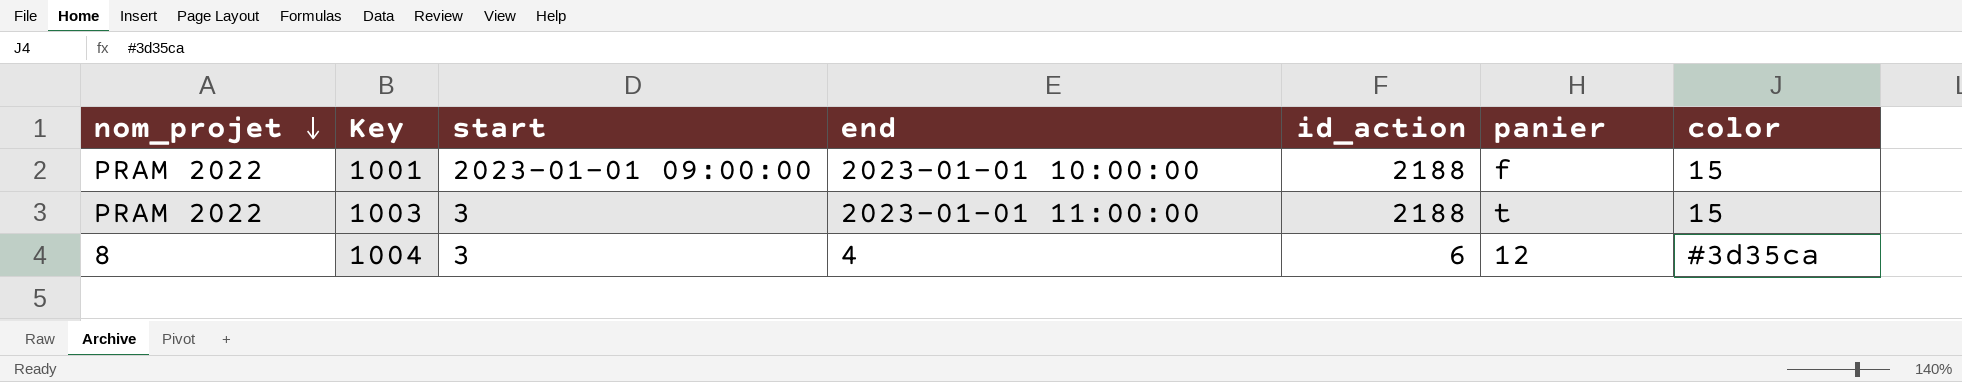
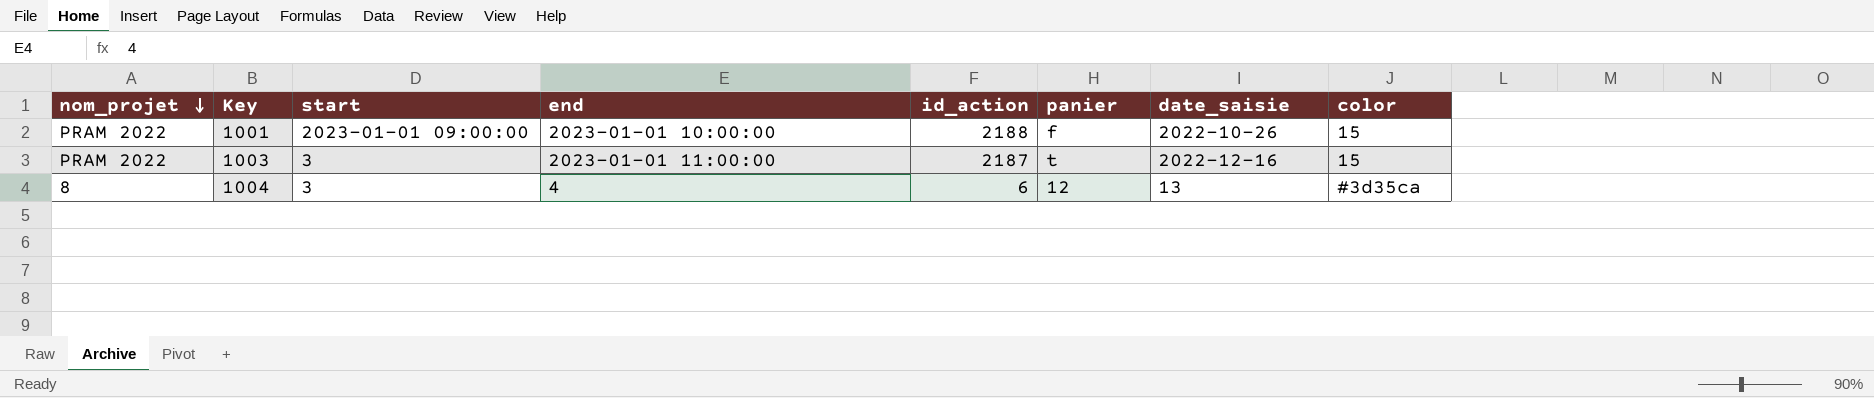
column date_saisie | position: none -> 7
1003 | id_action: 2188 -> 2187

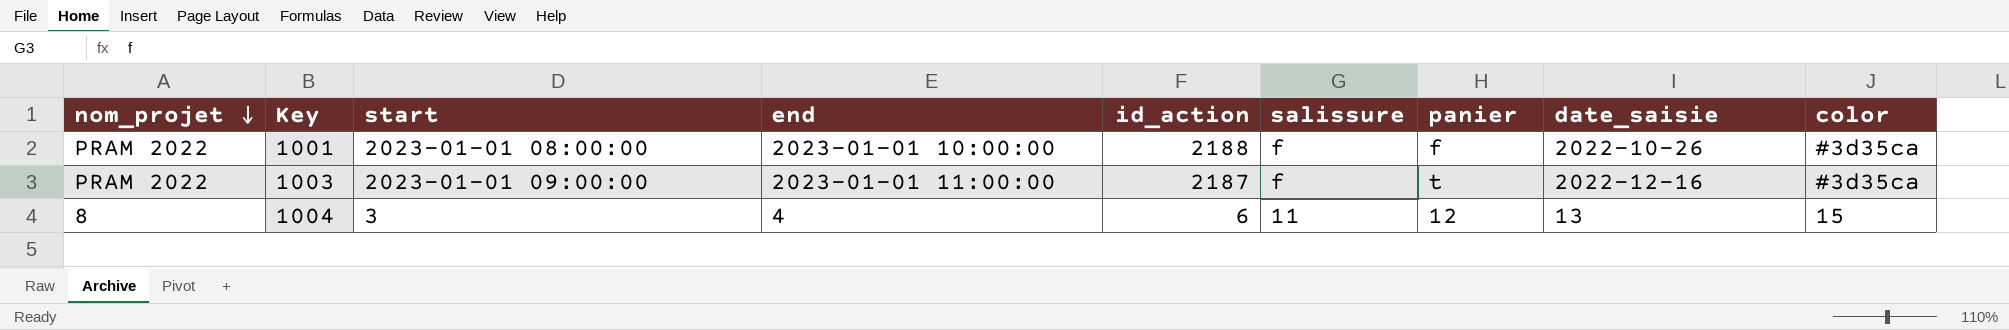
column salissure | position: none -> 6
1001 | start: 2023-01-01 09:00:00 -> 2023-01-01 08:00:00
1001 | color: 15 -> #3d35ca
1003 | start: 3 -> 2023-01-01 09:00:00
1003 | color: 15 -> #3d35ca
1004 | color: #3d35ca -> 15

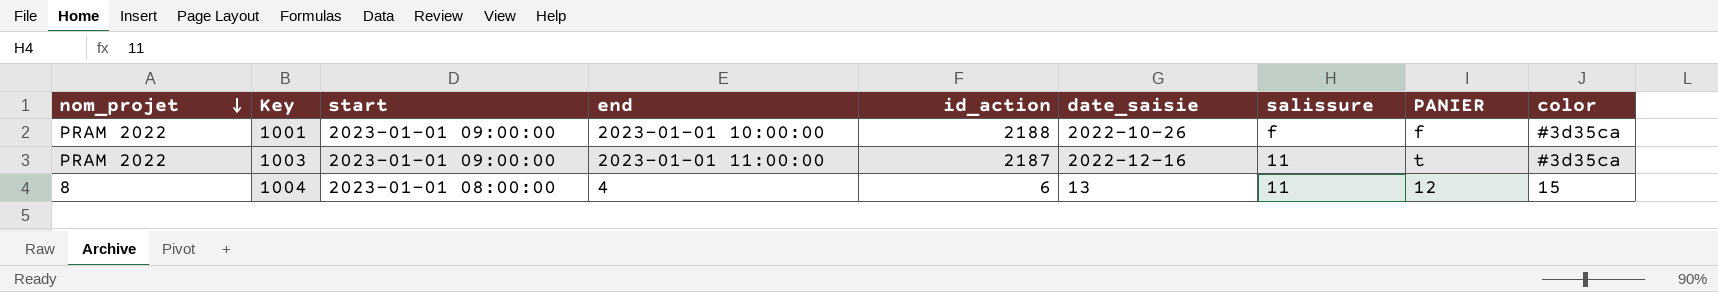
column date_saisie | position: 8 -> 6
column name: panier -> PANIER
1001 | start: 2023-01-01 08:00:00 -> 2023-01-01 09:00:00
1003 | salissure: f -> 11
1004 | start: 3 -> 2023-01-01 08:00:00

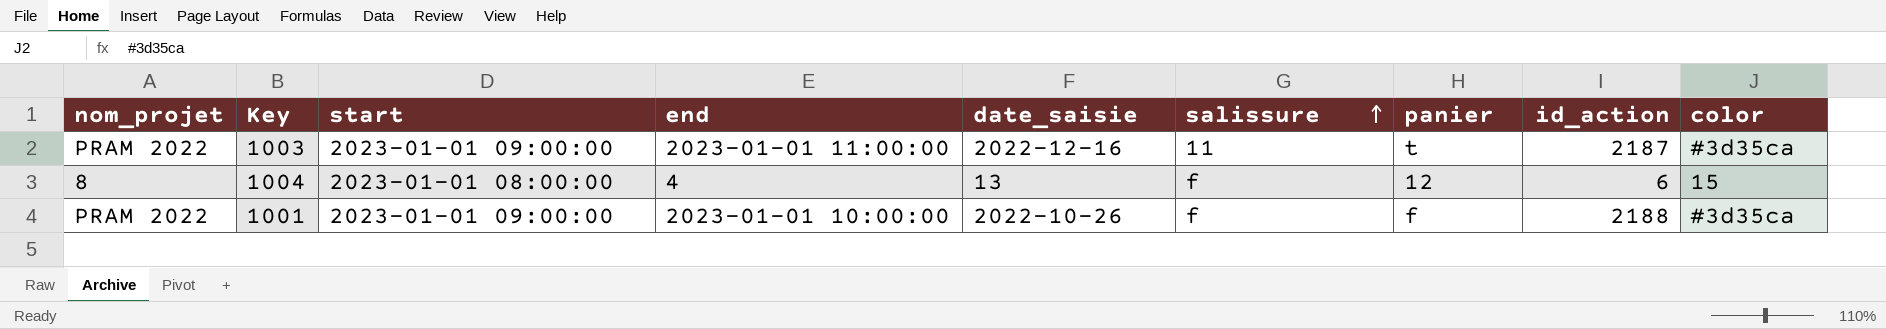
row order: nom_projet descending -> salissure ascending
column name: PANIER -> panier
column id_action | position: 5 -> 8
1004 | salissure: 11 -> f

